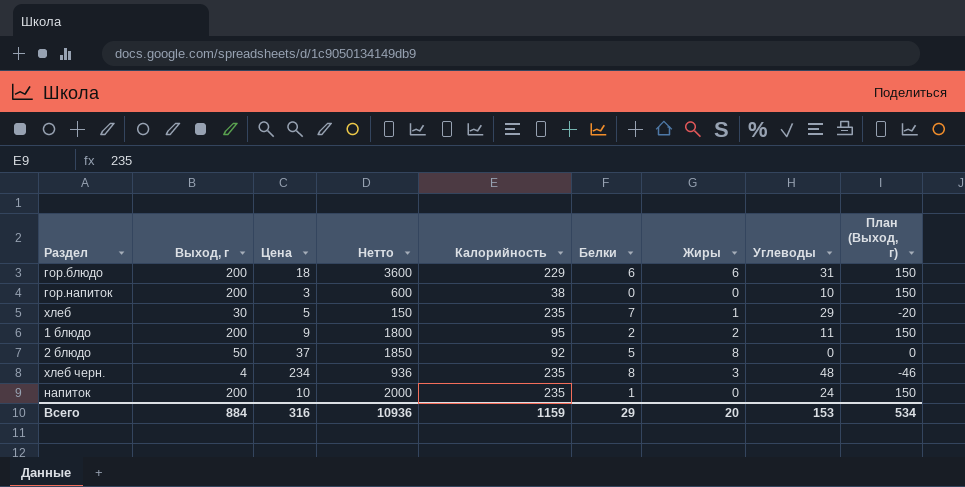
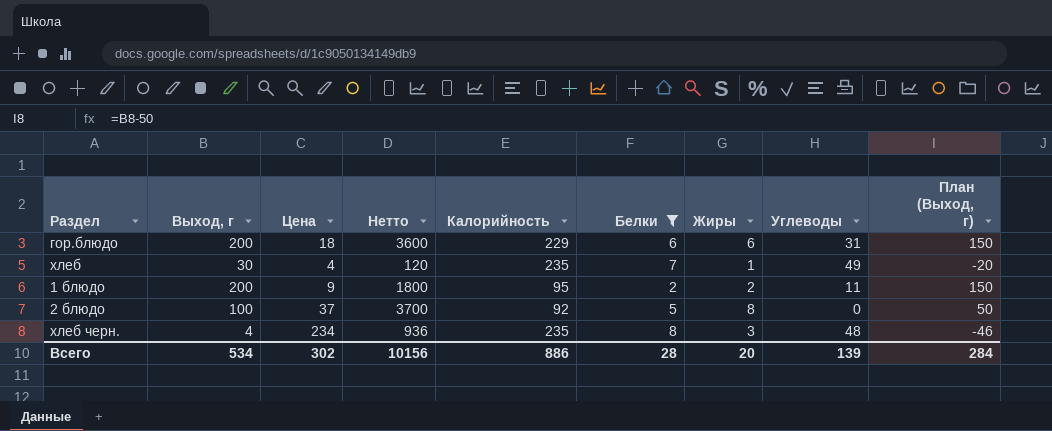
filter: none -> Белки >= 2
хлеб | Цена: 5 -> 4
хлеб | Нетто: 150 -> 120
хлеб | Углеводы: 29 -> 49
2 блюдо | Выход, г: 50 -> 100
2 блюдо | Нетто: 1850 -> 3700
2 блюдо | План (Выход, г): 0 -> 50
Всего | Выход, г: 884 -> 534
Всего | Цена: 316 -> 302
Всего | Нетто: 10936 -> 10156
Всего | Калорийность: 1159 -> 886
Всего | Белки: 29 -> 28
Всего | Углеводы: 153 -> 139
Всего | План (Выход, г): 534 -> 284

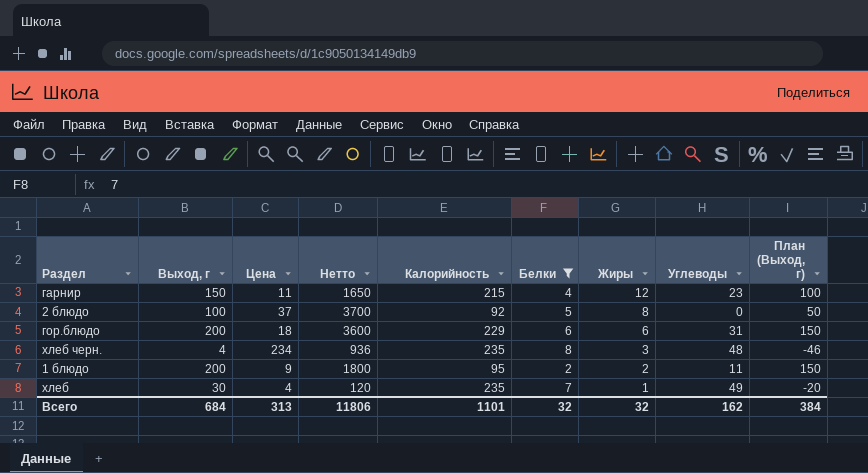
row order: none -> Жиры descending
row гарнир: none -> 150 | 11 | 1650 | 215 | 4 | 12 | 23 | 100
Всего | Выход, г: 534 -> 684
Всего | Цена: 302 -> 313
Всего | Нетто: 10156 -> 11806
Всего | Калорийность: 886 -> 1101
Всего | Белки: 28 -> 32
Всего | Жиры: 20 -> 32
Всего | Углеводы: 139 -> 162
Всего | План (Выход, г): 284 -> 384

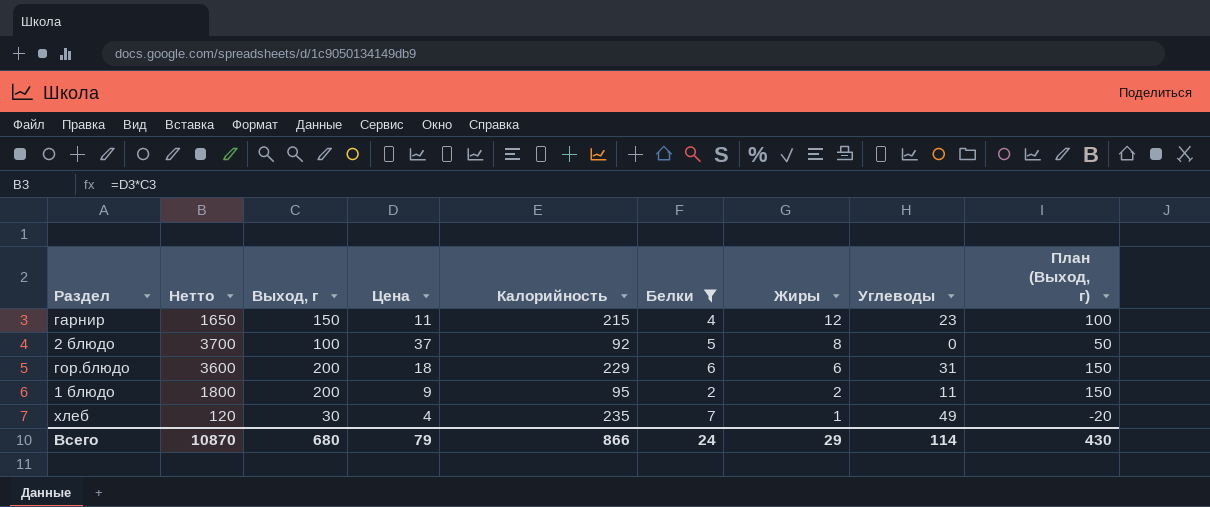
column Нетто | position: 4 -> 2
row хлеб черн.: 4 | 234 | 936 | 235 | 8 | 3 | 48 | -46 -> none
Всего | Нетто: 11806 -> 10870
Всего | Выход, г: 684 -> 680
Всего | Цена: 313 -> 79
Всего | Калорийность: 1101 -> 866
Всего | Белки: 32 -> 24
Всего | Жиры: 32 -> 29
Всего | Углеводы: 162 -> 114
Всего | План (Выход, г): 384 -> 430

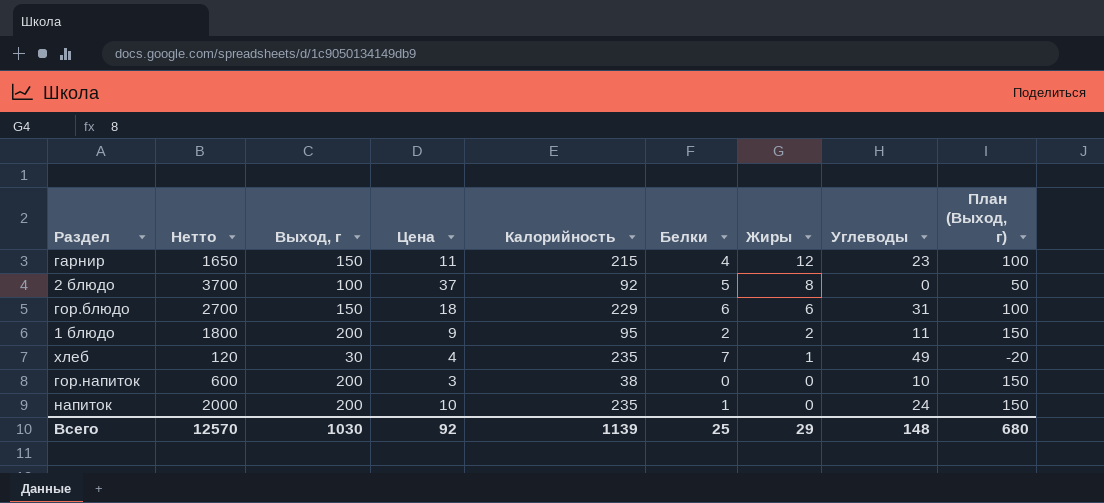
filter: Белки >= 2 -> none
гор.блюдо | Нетто: 3600 -> 2700
гор.блюдо | Выход, г: 200 -> 150
гор.блюдо | План (Выход, г): 150 -> 100
Всего | Нетто: 10870 -> 12570
Всего | Выход, г: 680 -> 1030
Всего | Цена: 79 -> 92
Всего | Калорийность: 866 -> 1139
Всего | Белки: 24 -> 25
Всего | Углеводы: 114 -> 148
Всего | План (Выход, г): 430 -> 680

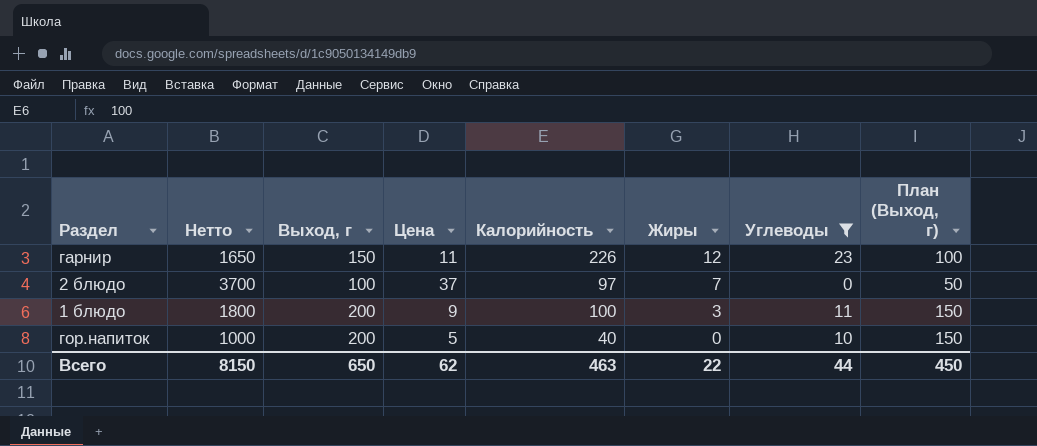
filter: none -> Углеводы <= 23
column Белки | position: 6 -> none
гарнир | Калорийность: 215 -> 226
2 блюдо | Калорийность: 92 -> 97
2 блюдо | Жиры: 8 -> 7
1 блюдо | Калорийность: 95 -> 100
1 блюдо | Жиры: 2 -> 3
гор.напиток | Нетто: 600 -> 1000
гор.напиток | Цена: 3 -> 5
гор.напиток | Калорийность: 38 -> 40
Всего | Нетто: 12570 -> 8150
Всего | Выход, г: 1030 -> 650
Всего | Цена: 92 -> 62
Всего | Калорийность: 1139 -> 463
Всего | Жиры: 29 -> 22
Всего | Углеводы: 148 -> 44
Всего | План (Выход, г): 680 -> 450

